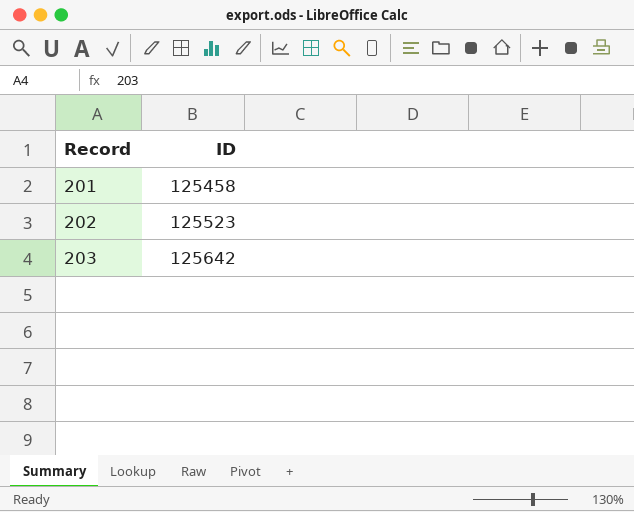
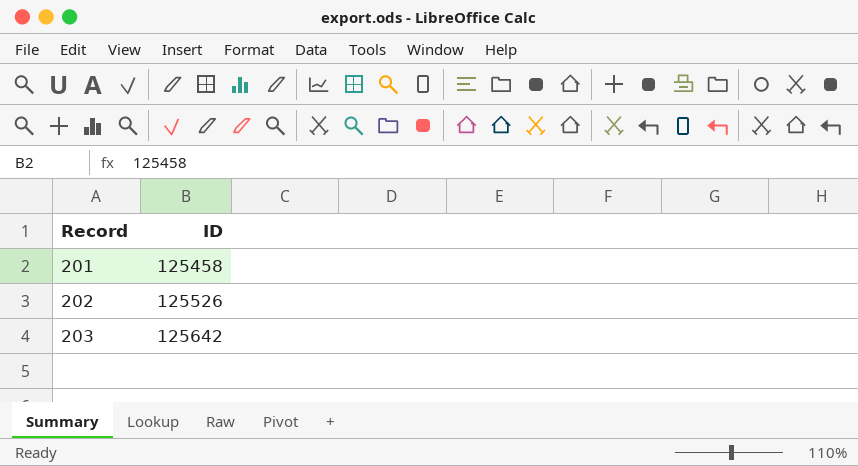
202 | ID: 125523 -> 125526

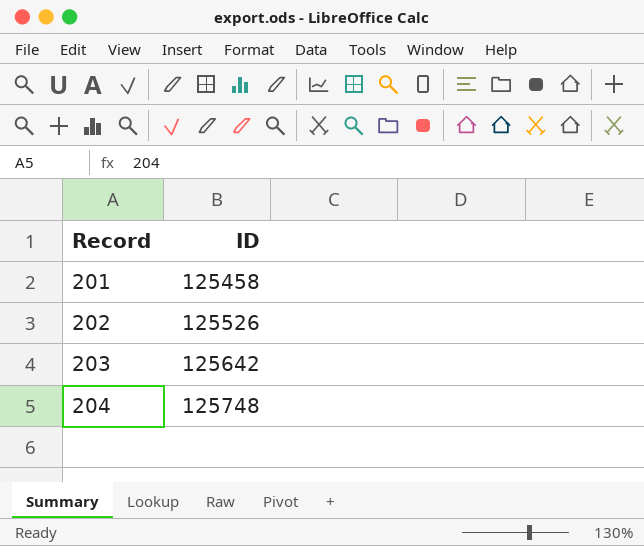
row 204: none -> 125748

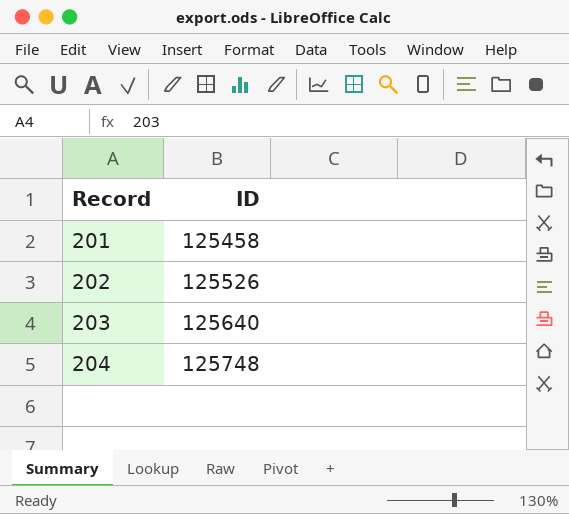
203 | ID: 125642 -> 125640

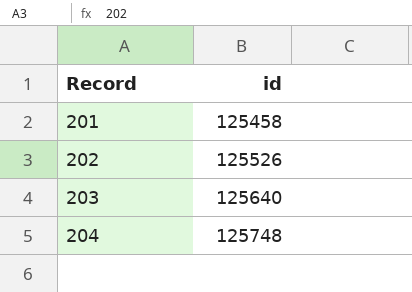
column name: ID -> id

